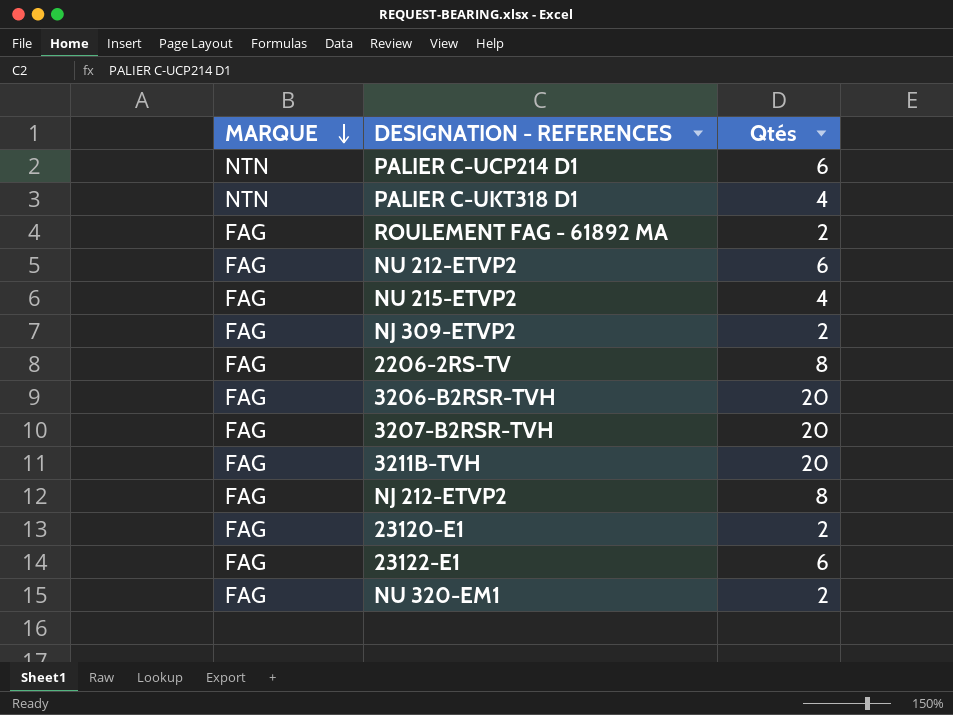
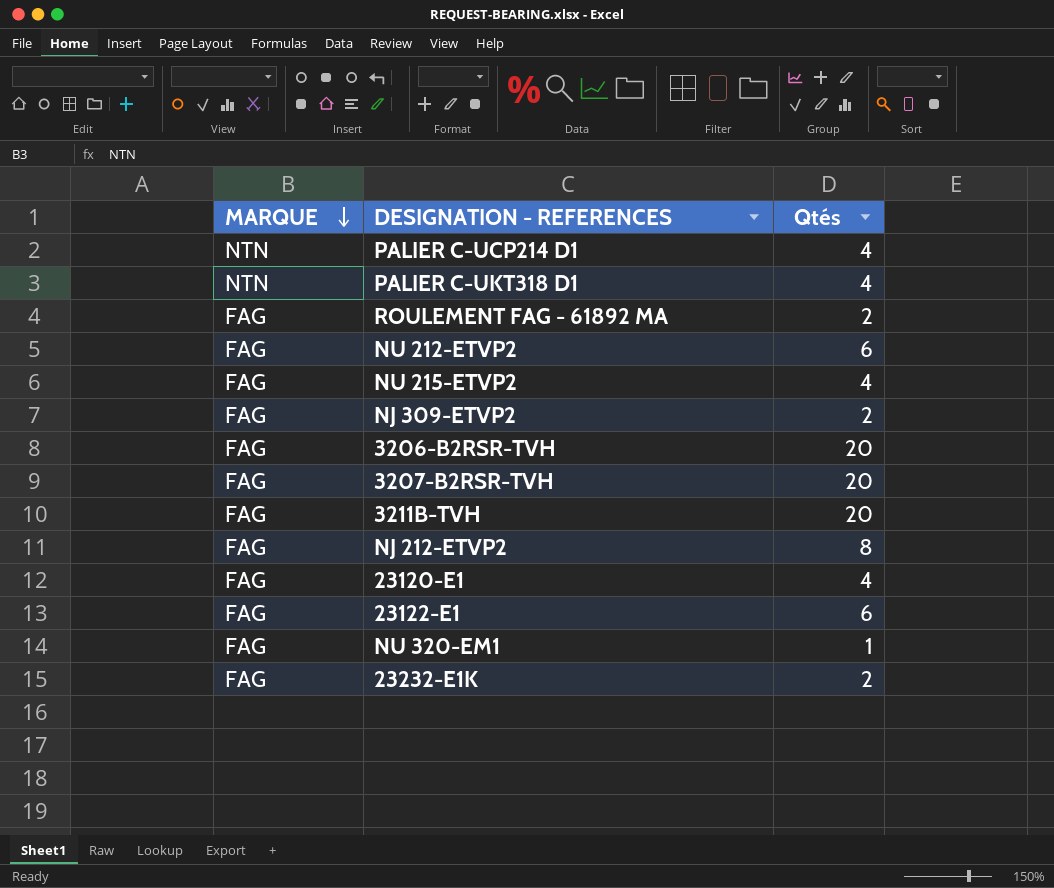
row 2206-2RS-TV: FAG | 8 -> none
PALIER C-UCP214 D1 | Qtés: 6 -> 4
23120-E1 | Qtés: 2 -> 4
NU 320-EM1 | Qtés: 2 -> 1
row 23232-E1K: none -> FAG | 2

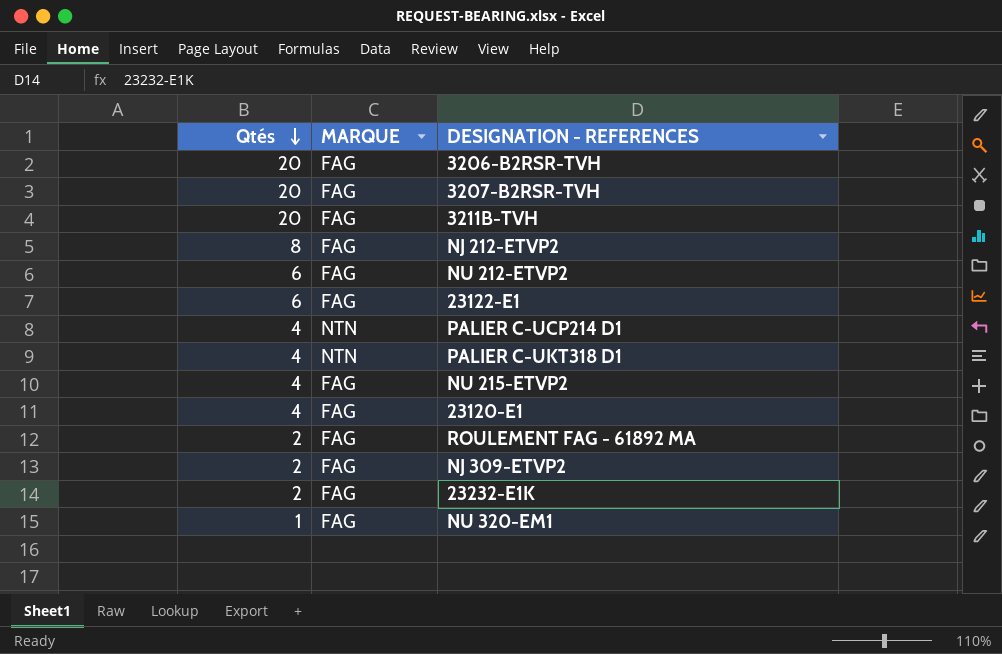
row order: MARQUE descending -> Qtés descending
column Qtés | position: 3 -> 1

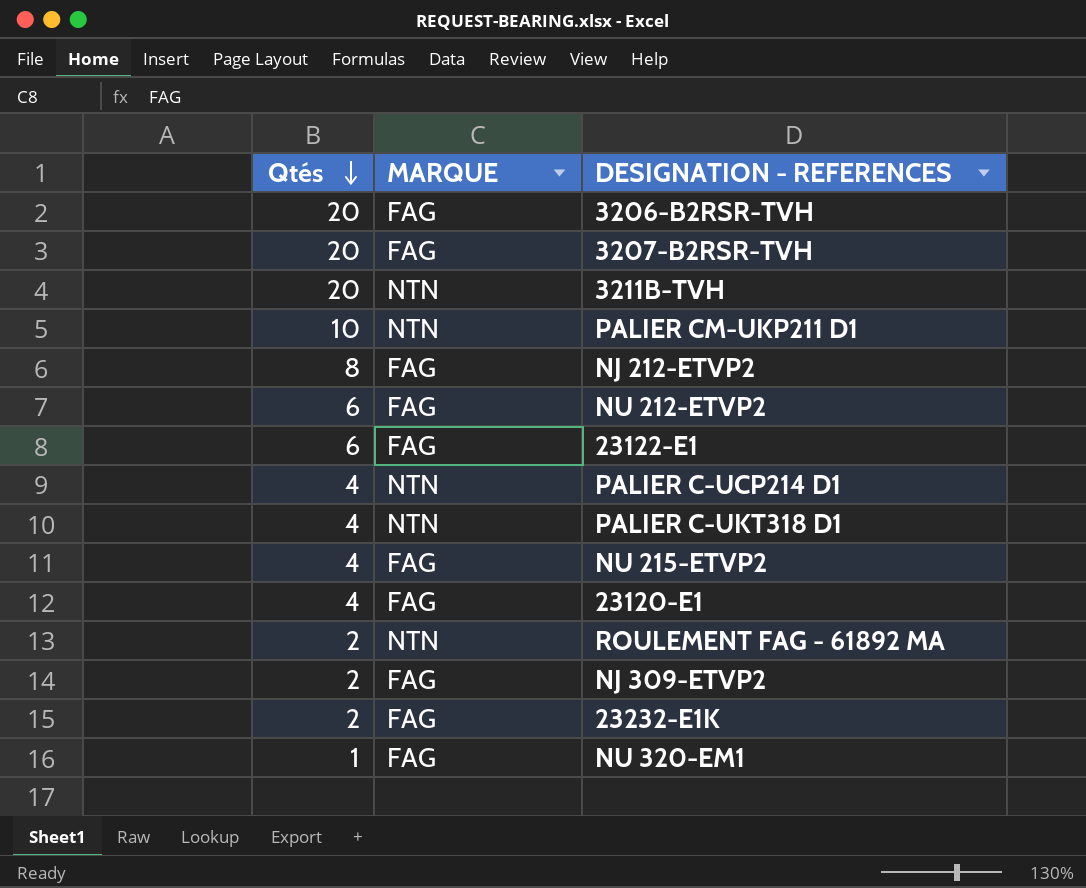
3211B-TVH | MARQUE: FAG -> NTN
row PALIER CM-UKP211 D1: none -> 10 | NTN
ROULEMENT FAG - 61892 MA | MARQUE: FAG -> NTN

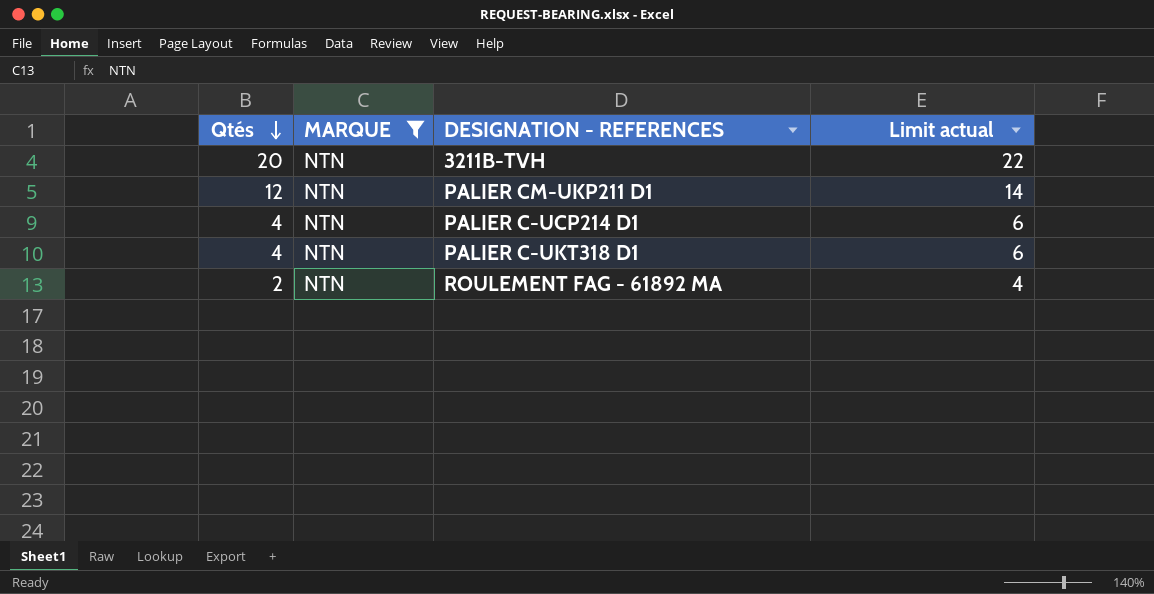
filter: none -> MARQUE = NTN
column Limit actual | formula: none -> [Qtés] + 2
PALIER CM-UKP211 D1 | Qtés: 10 -> 12

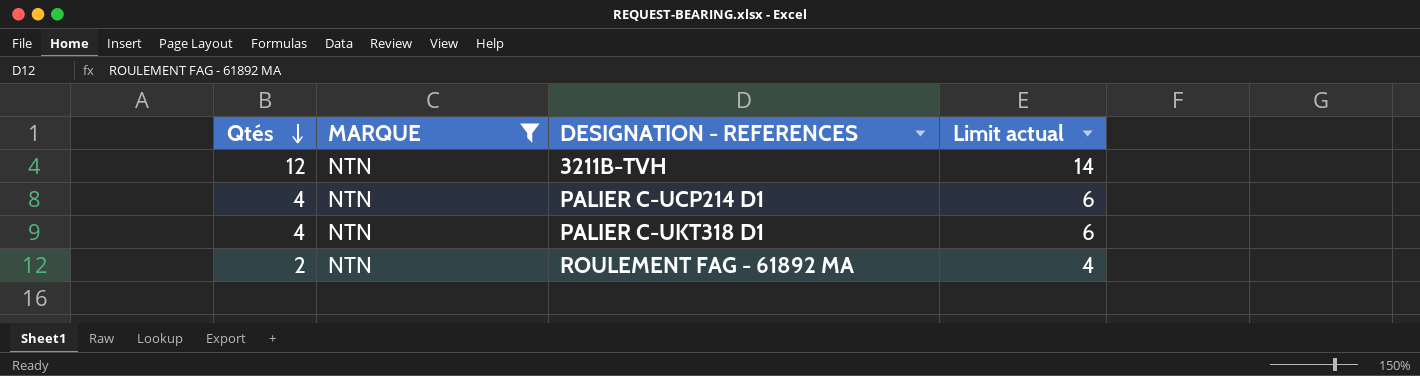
row PALIER CM-UKP211 D1: 12 | NTN | 14 -> none
3211B-TVH | Qtés: 20 -> 12
3211B-TVH | Limit actual: 22 -> 14

